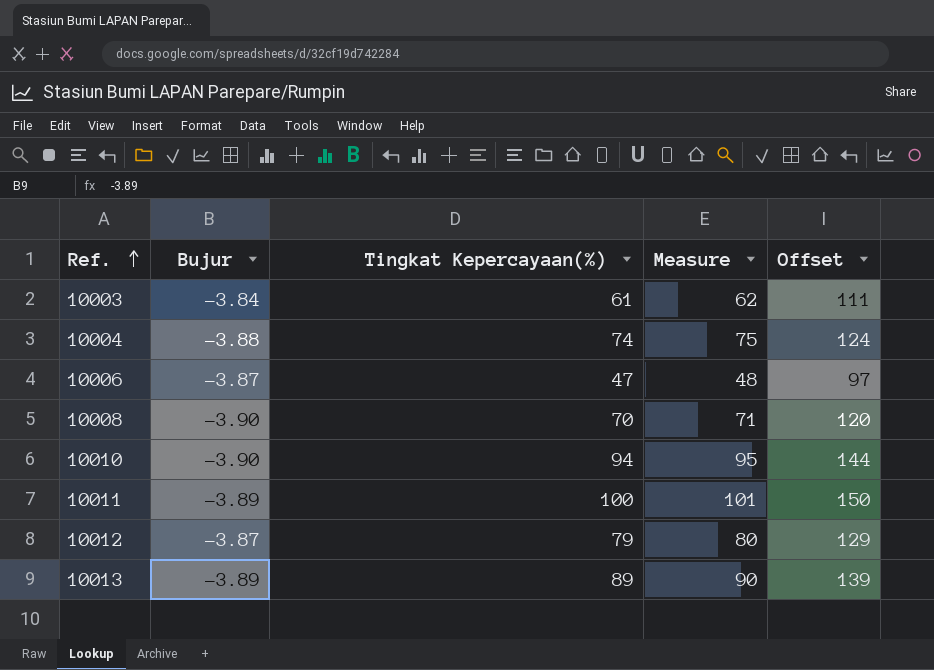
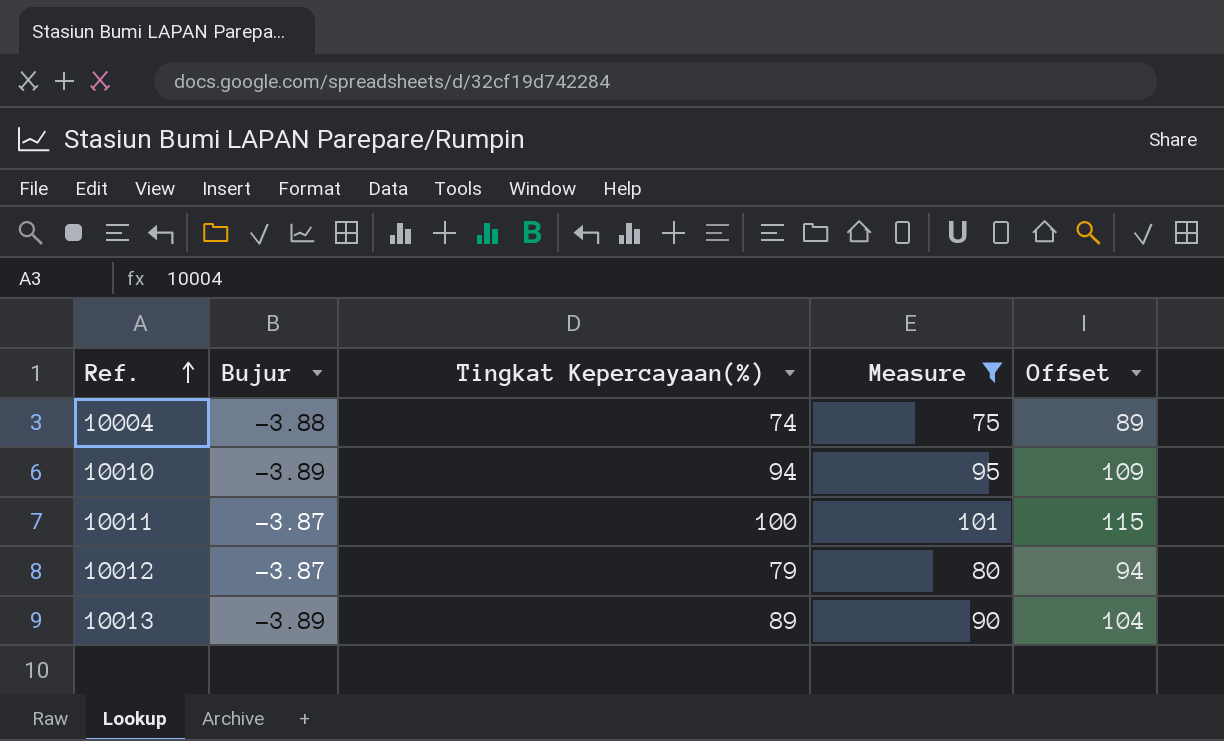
filter: none -> Measure >= 75
column Offset | formula: [Tingkat Kepercayaan(%)] + 50 -> [Tingkat Kepercayaan(%)] + 15
10010 | Bujur: -3.90 -> -3.89
10011 | Bujur: -3.89 -> -3.87

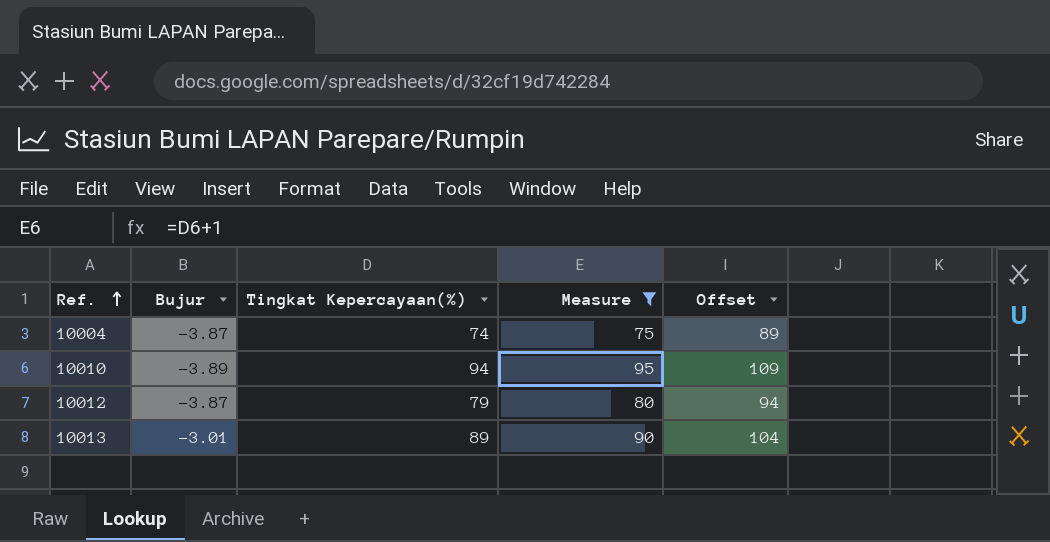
row 10011: -3.87 | 100 | 101 | 115 -> none
10004 | Bujur: -3.88 -> -3.87
10013 | Bujur: -3.89 -> -3.01

